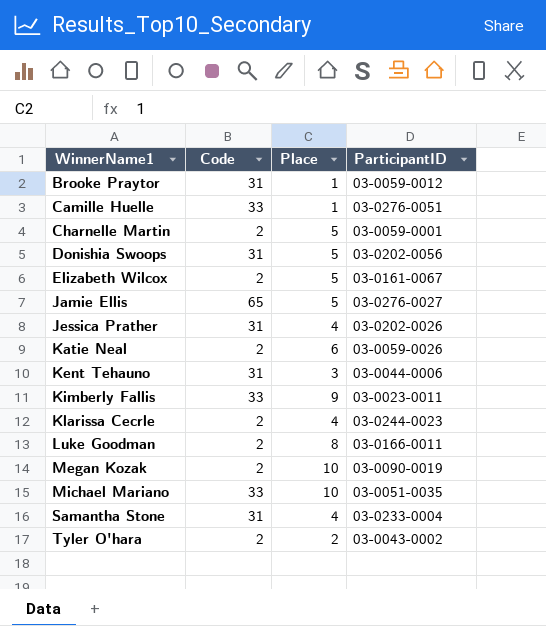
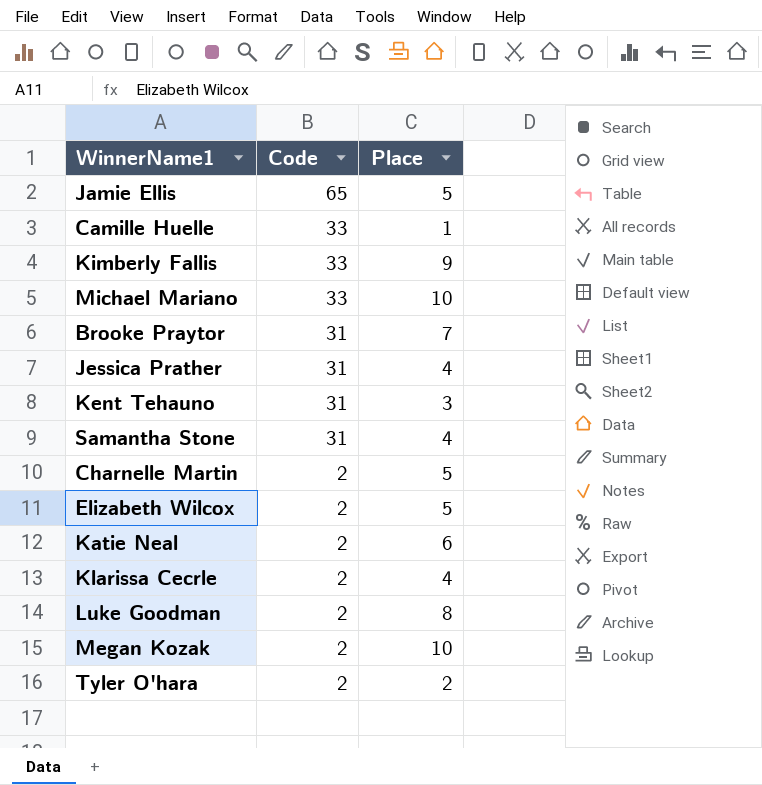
row order: WinnerName1 ascending -> Code descending
column ParticipantID | position: 4 -> none
row Donishia Swoops: 31 | 5 | 03-0202-0056 -> none
Brooke Praytor | Place: 1 -> 7

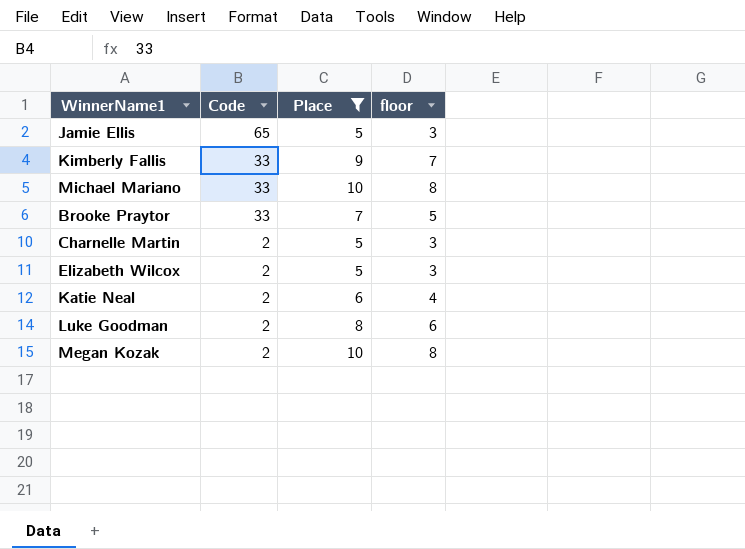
filter: none -> Place >= 5
column floor | formula: none -> [Place] - 2
Brooke Praytor | Code: 31 -> 33

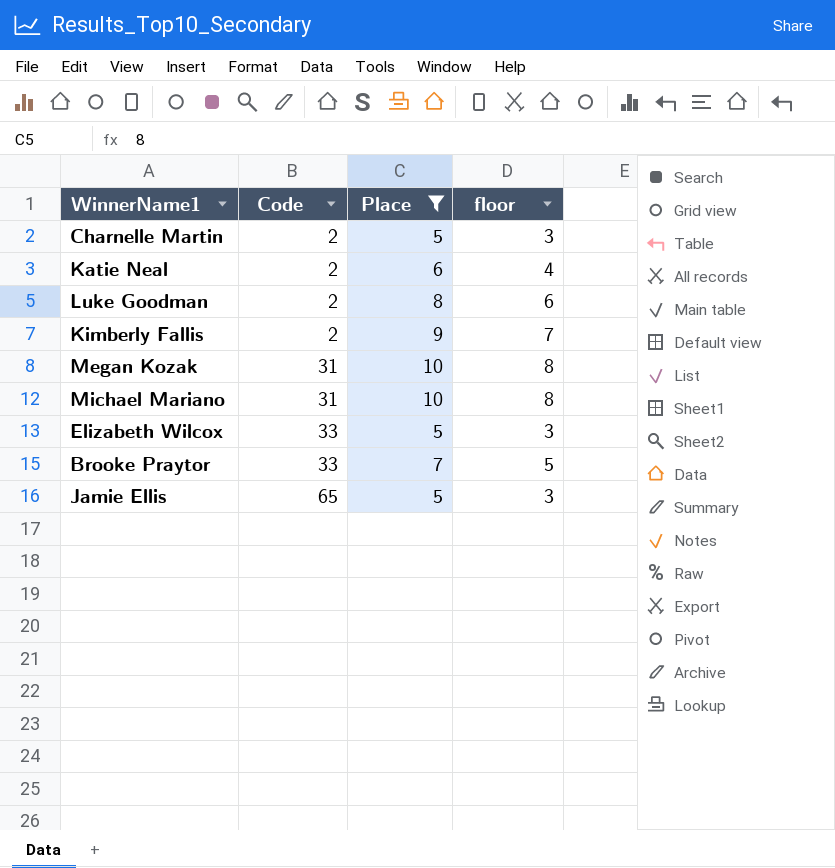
row order: Code descending -> Code ascending
Kimberly Fallis | Code: 33 -> 2
Megan Kozak | Code: 2 -> 31
Michael Mariano | Code: 33 -> 31
Elizabeth Wilcox | Code: 2 -> 33

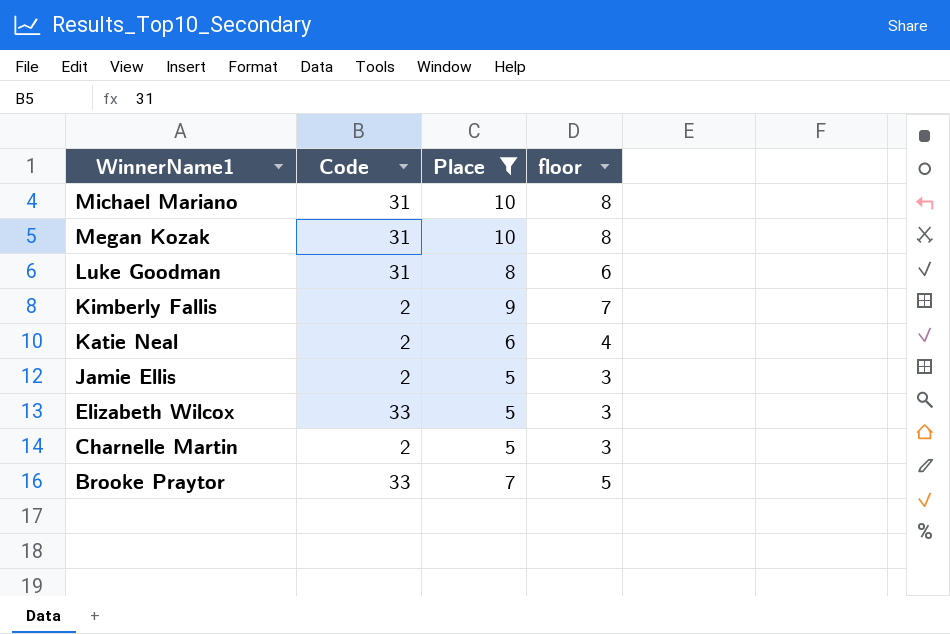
row order: Code ascending -> WinnerName1 descending
Luke Goodman | Code: 2 -> 31
Jamie Ellis | Code: 65 -> 2

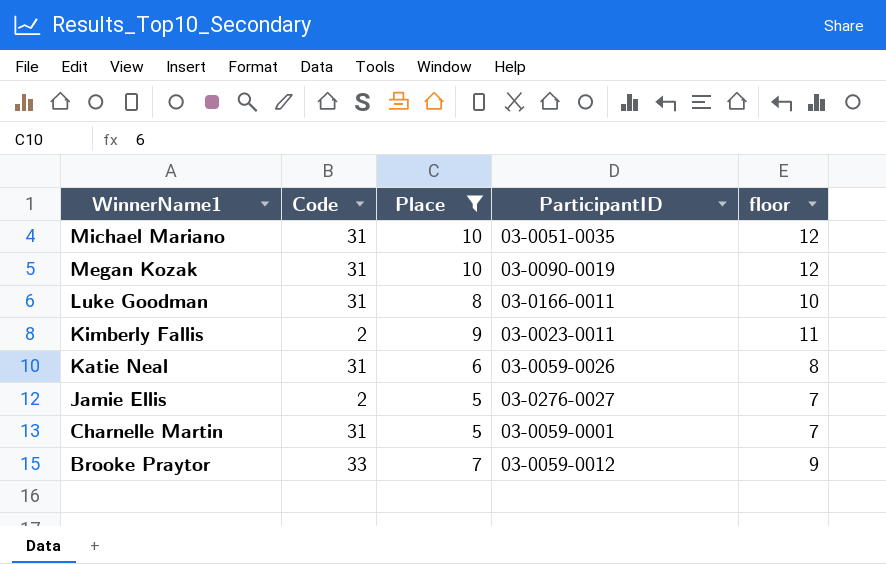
column ParticipantID | position: none -> 4
column floor | formula: [Place] - 2 -> [Place] + 2
row Elizabeth Wilcox: 33 | 5 | 3 -> none
Katie Neal | Code: 2 -> 31
Charnelle Martin | Code: 2 -> 31

